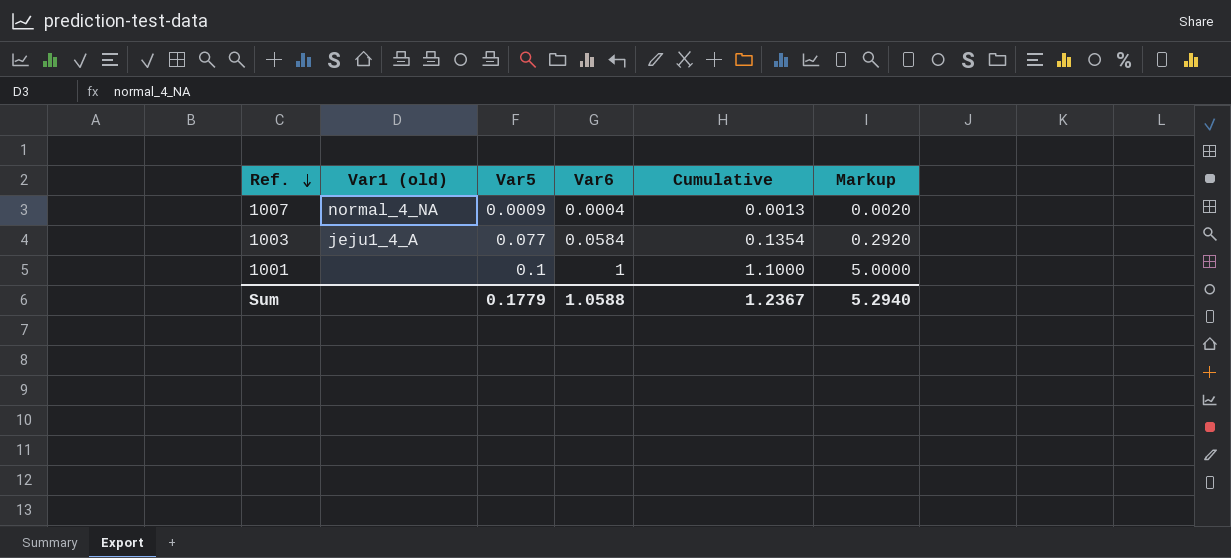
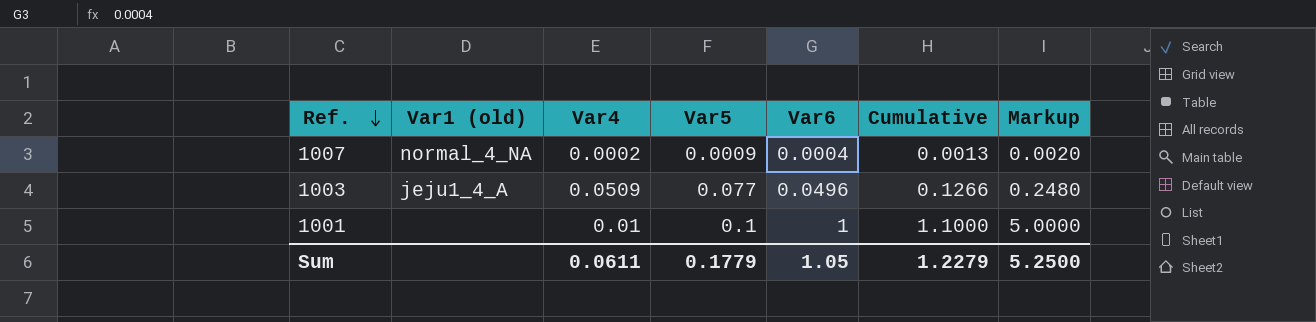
column Var4 | position: none -> 3
1003 | Var6: 0.0584 -> 0.0496
1003 | Cumulative: 0.1354 -> 0.1266
1003 | Markup: 0.2920 -> 0.2480
Sum | Var6: 1.0588 -> 1.05
Sum | Cumulative: 1.2367 -> 1.2279
Sum | Markup: 5.2940 -> 5.2500

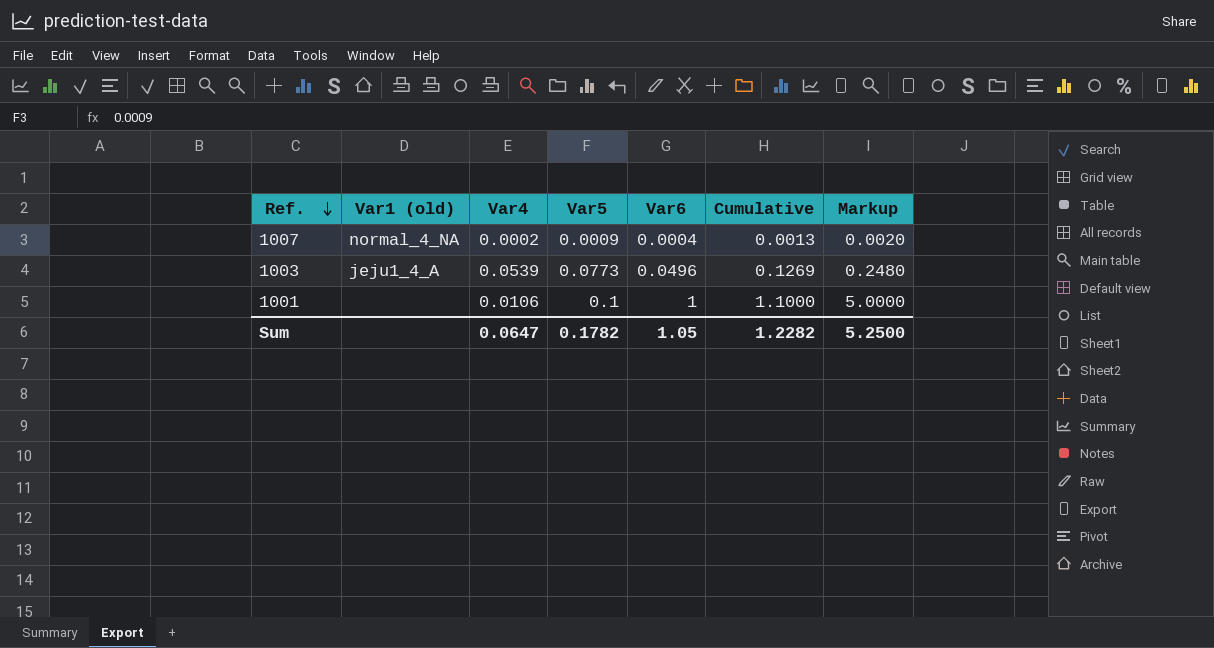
1003 | Var4: 0.0509 -> 0.0539
1003 | Var5: 0.077 -> 0.0773
1003 | Cumulative: 0.1266 -> 0.1269
1001 | Var4: 0.01 -> 0.0106
Sum | Var4: 0.0611 -> 0.0647
Sum | Var5: 0.1779 -> 0.1782
Sum | Cumulative: 1.2279 -> 1.2282

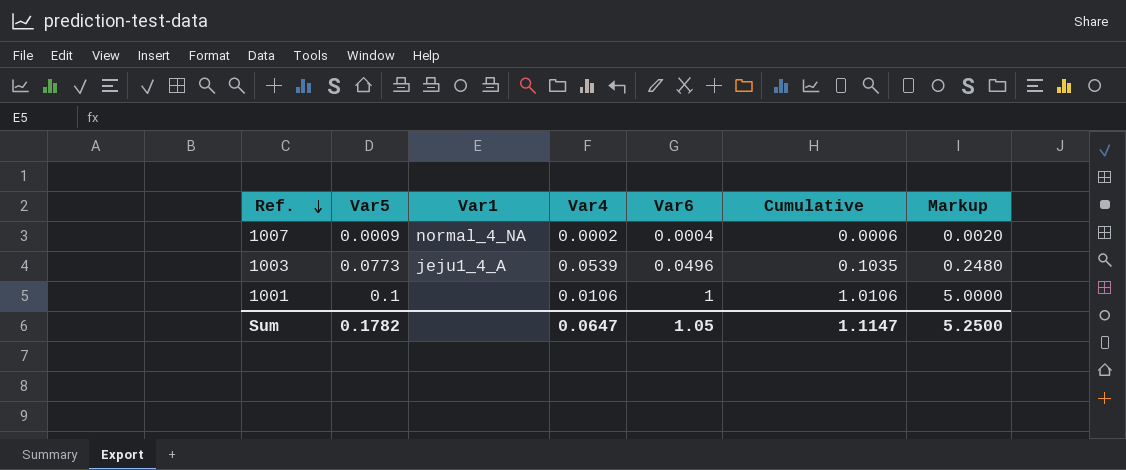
column Var5 | position: 4 -> 2
column name: Var1 (old) -> Var1
column Cumulative | formula: [Var5] + [Var6] -> [Var4] + [Var6]
Sum | Cumulative: 1.2282 -> 1.1147

